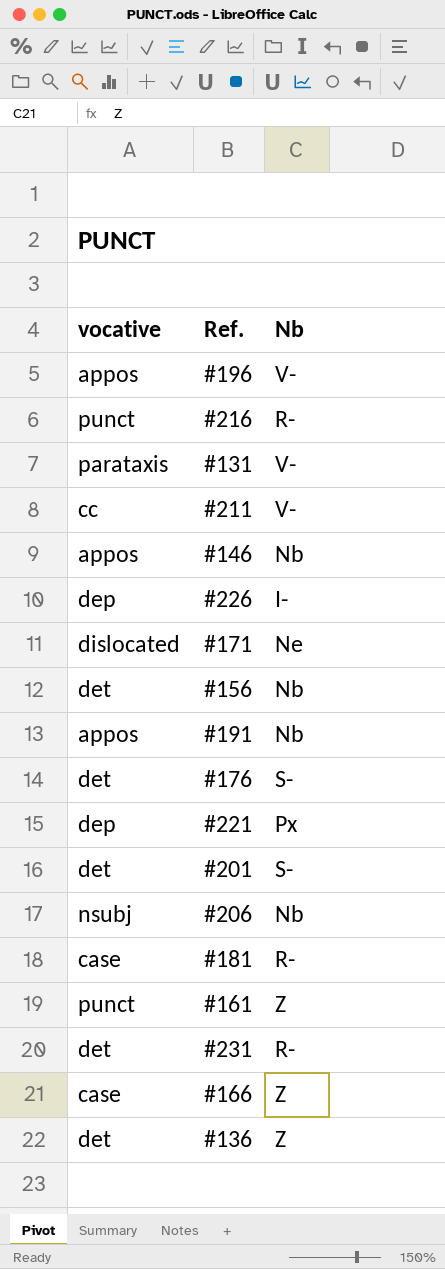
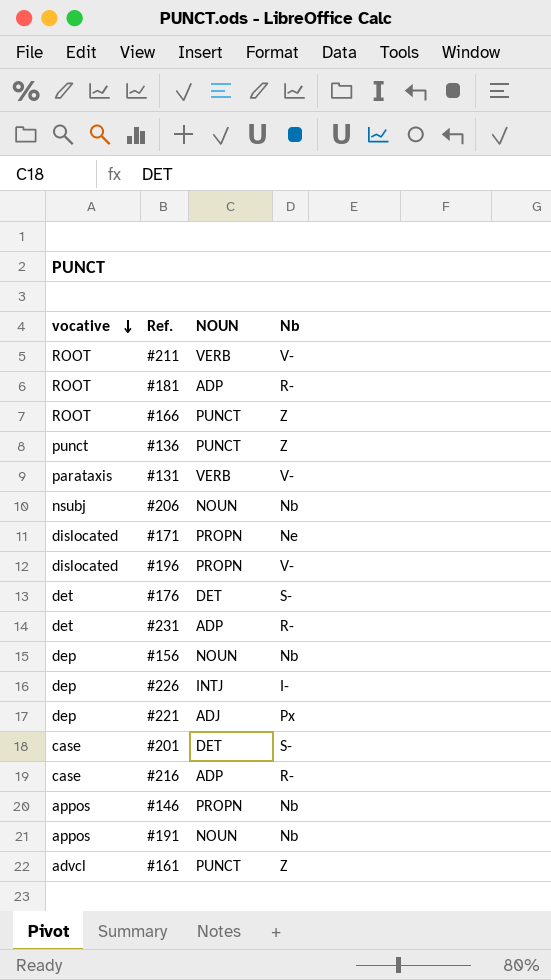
row order: none -> vocative descending
column NOUN | position: none -> 3
#211 | vocative: cc -> ROOT
#181 | vocative: case -> ROOT
#166 | vocative: case -> ROOT
#136 | vocative: det -> punct
#196 | vocative: appos -> dislocated
#156 | vocative: det -> dep
#201 | vocative: det -> case
#216 | vocative: punct -> case
#161 | vocative: punct -> advcl

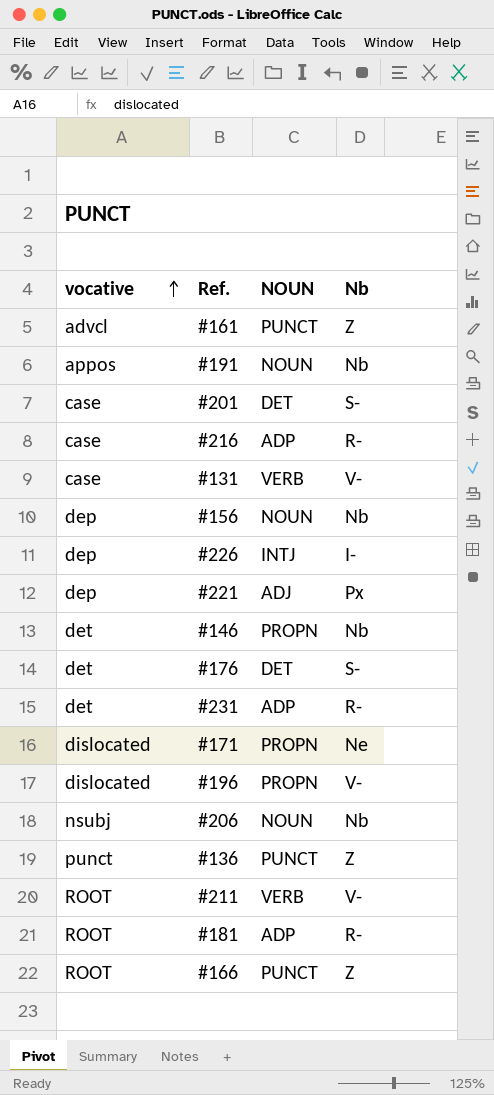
row order: vocative descending -> vocative ascending
#131 | vocative: parataxis -> case
#146 | vocative: appos -> det

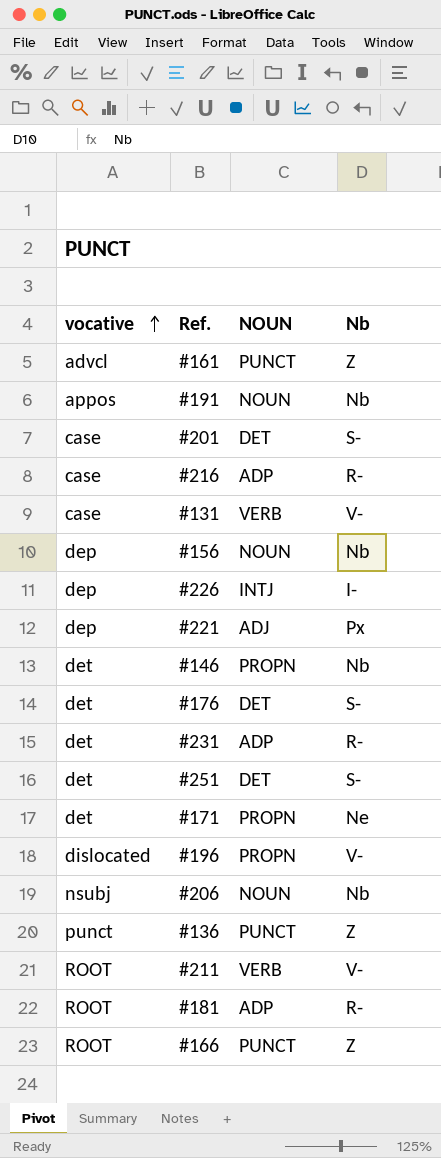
row #251: none -> det | DET | S-
#171 | vocative: dislocated -> det

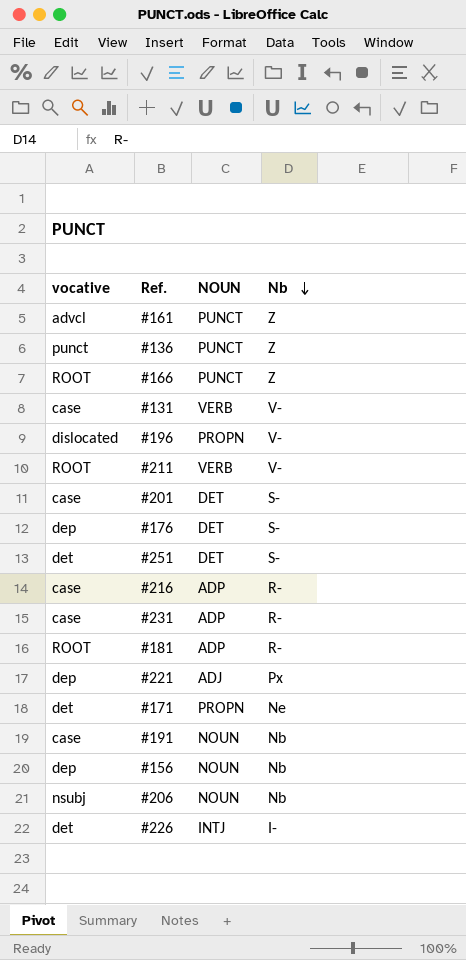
row order: vocative ascending -> Nb descending
row #146: det | PROPN | Nb -> none
#176 | vocative: det -> dep
#231 | vocative: det -> case
#191 | vocative: appos -> case
#226 | vocative: dep -> det

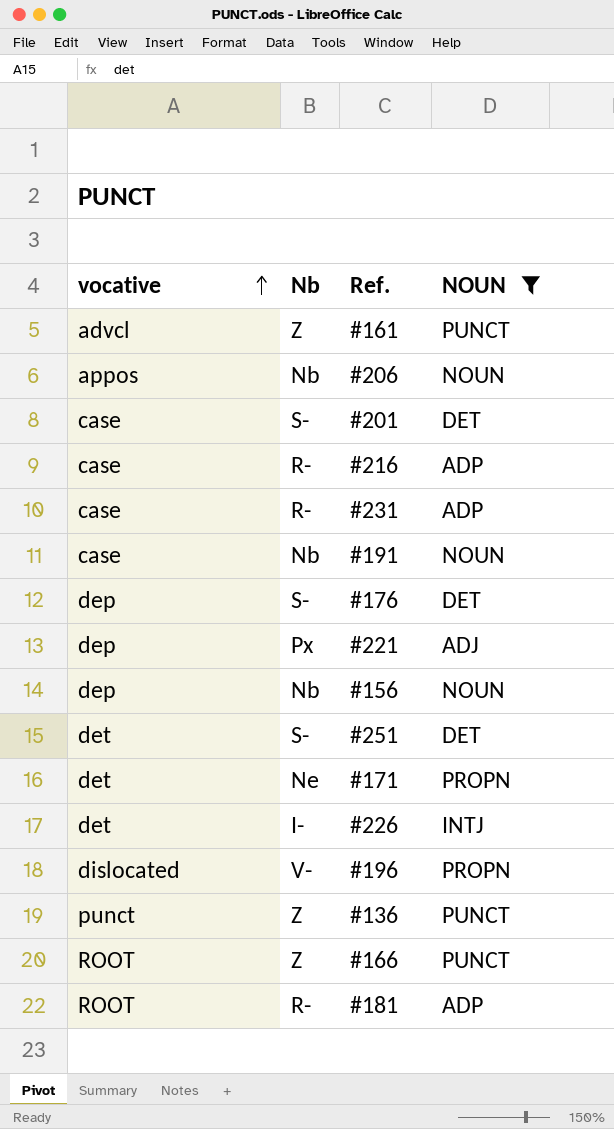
filter: none -> NOUN != VERB
row order: Nb descending -> vocative ascending
column Nb | position: 4 -> 2
#206 | vocative: nsubj -> appos

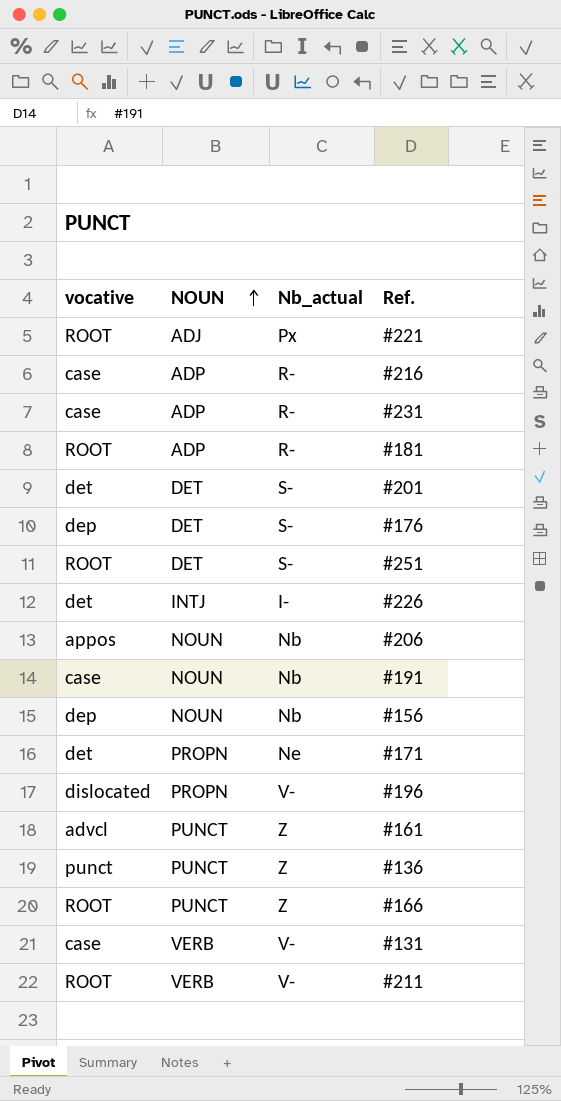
filter: NOUN != VERB -> none
row order: vocative ascending -> NOUN ascending
column NOUN | position: 4 -> 2
column name: Nb -> Nb_actual
#221 | vocative: dep -> ROOT
#201 | vocative: case -> det
#251 | vocative: det -> ROOT

